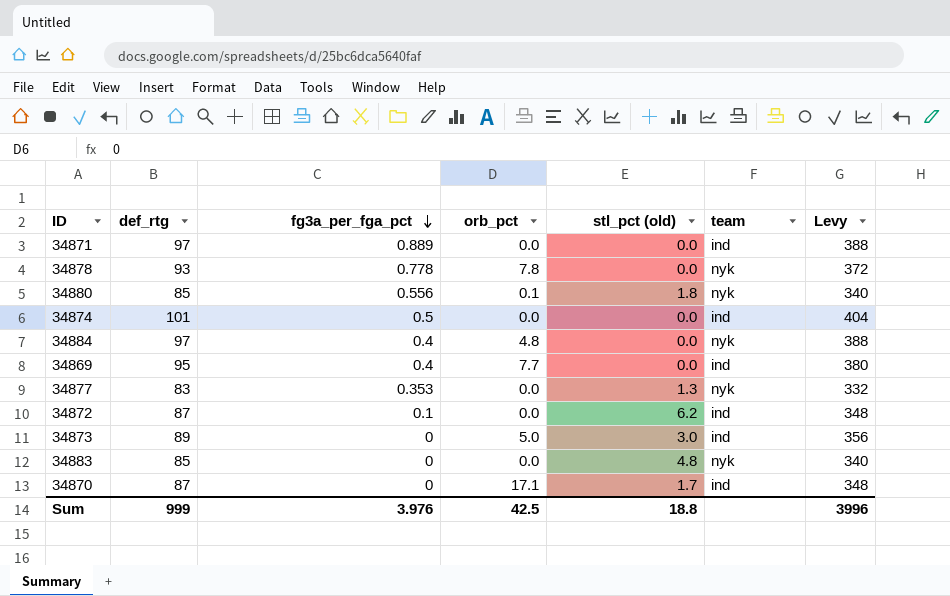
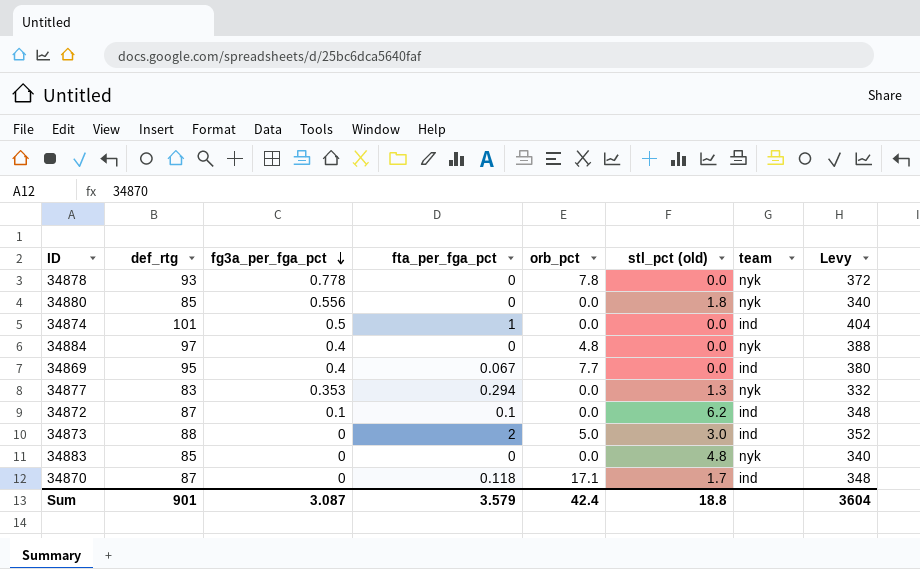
column fta_per_fga_pct | position: none -> 4
row 34871: 97 | 0.889 | 0.0 | 0.0 | ind | 388 -> none
34880 | orb_pct: 0.1 -> 0.0
34873 | def_rtg: 89 -> 88
34873 | Levy: 356 -> 352
Sum | def_rtg: 999 -> 901
Sum | fg3a_per_fga_pct: 3.976 -> 3.087
Sum | orb_pct: 42.5 -> 42.4
Sum | Levy: 3996 -> 3604

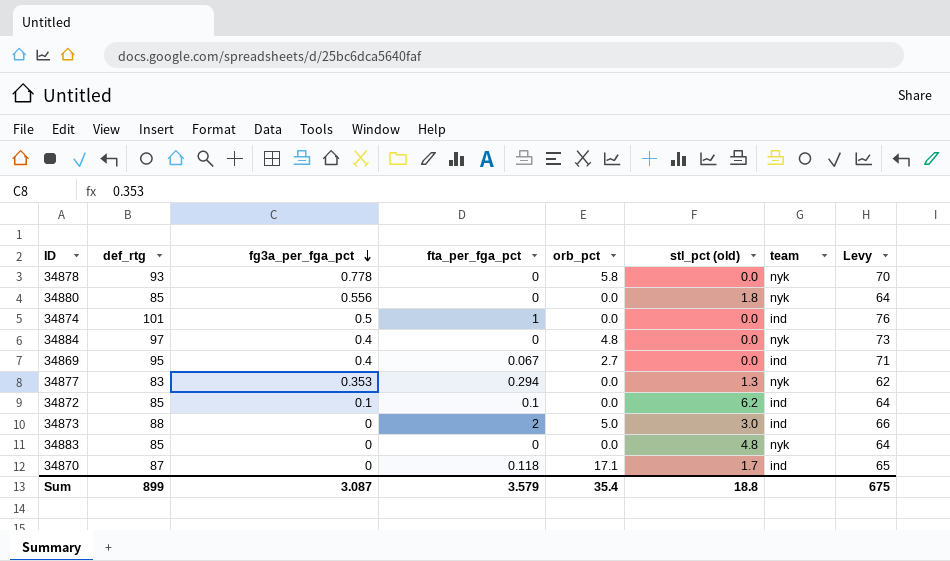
column Levy | formula: [def_rtg] * 4 -> [def_rtg] * 0.75
34878 | orb_pct: 7.8 -> 5.8
34869 | orb_pct: 7.7 -> 2.7
34872 | def_rtg: 87 -> 85
Sum | def_rtg: 901 -> 899
Sum | orb_pct: 42.4 -> 35.4
Sum | Levy: 3604 -> 675

